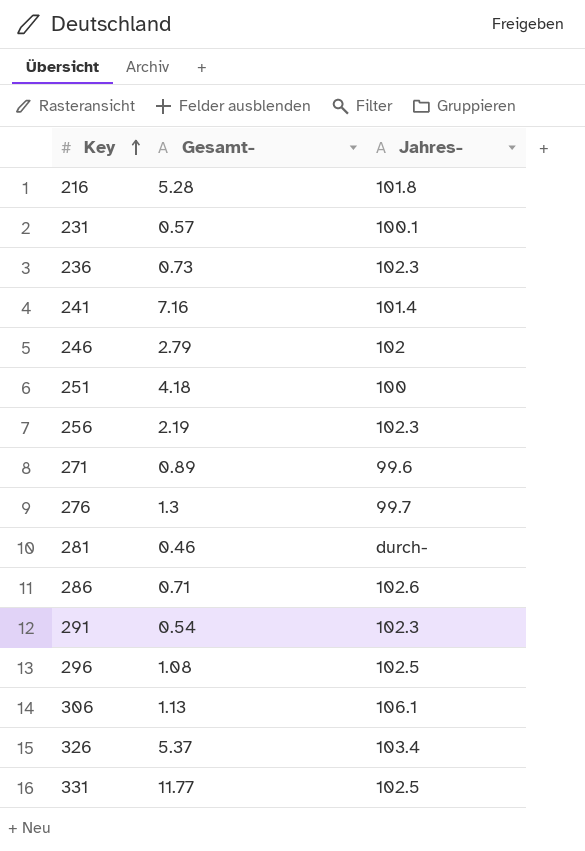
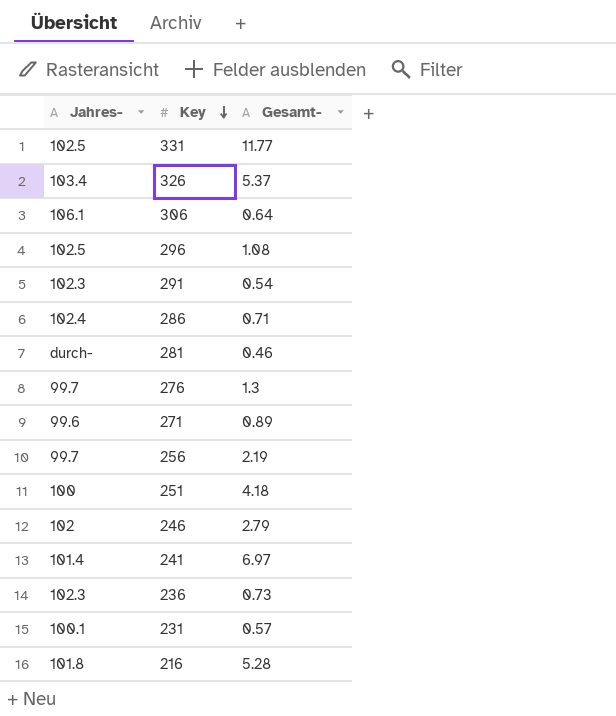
row order: Key ascending -> Key descending
column Jahres- | position: 3 -> 1
306 | Gesamt-: 1.13 -> 0.64
286 | Jahres-: 102.6 -> 102.4
256 | Jahres-: 102.3 -> 99.7
241 | Gesamt-: 7.16 -> 6.97

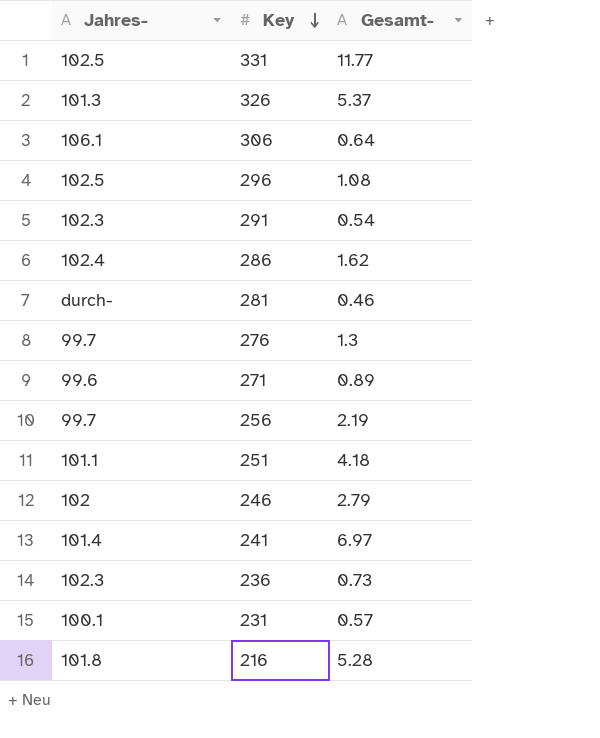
326 | Jahres-: 103.4 -> 101.3
286 | Gesamt-: 0.71 -> 1.62
251 | Jahres-: 100 -> 101.1

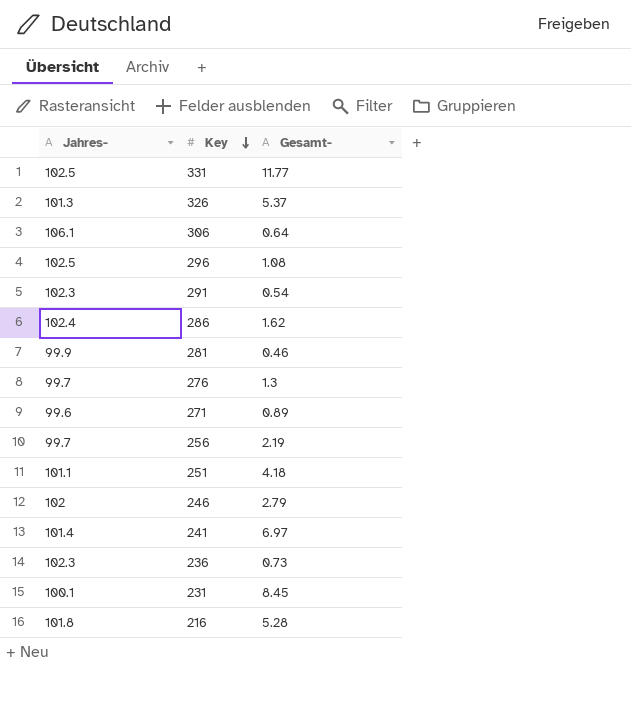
281 | Jahres-: durch- -> 99.9
231 | Gesamt-: 0.57 -> 8.45

